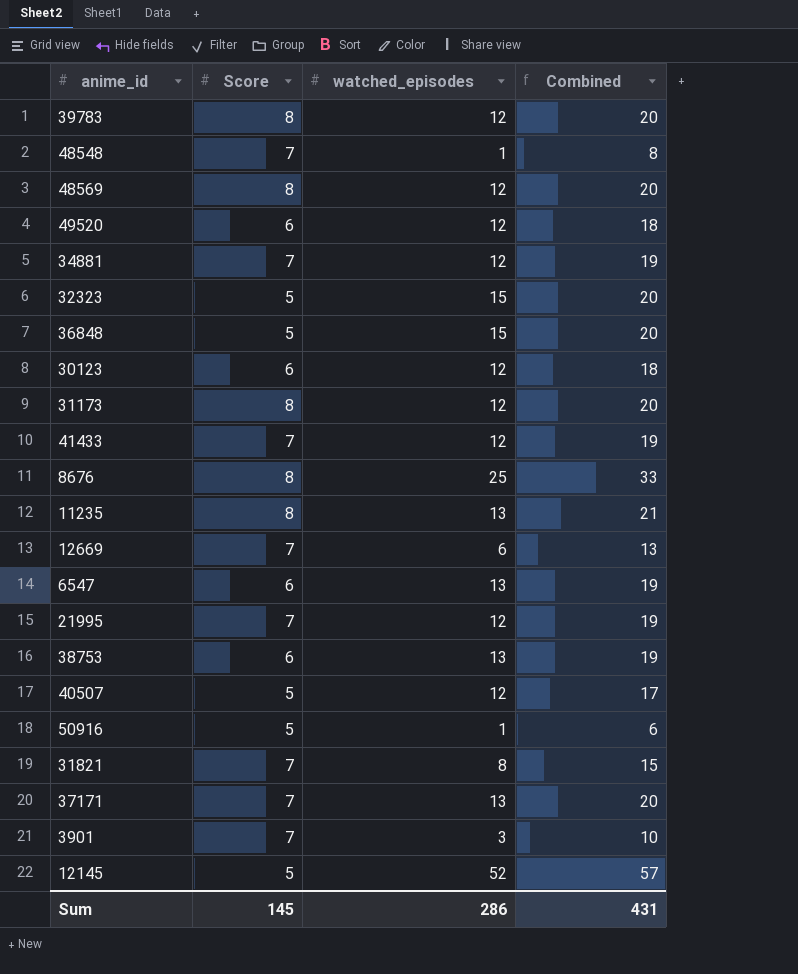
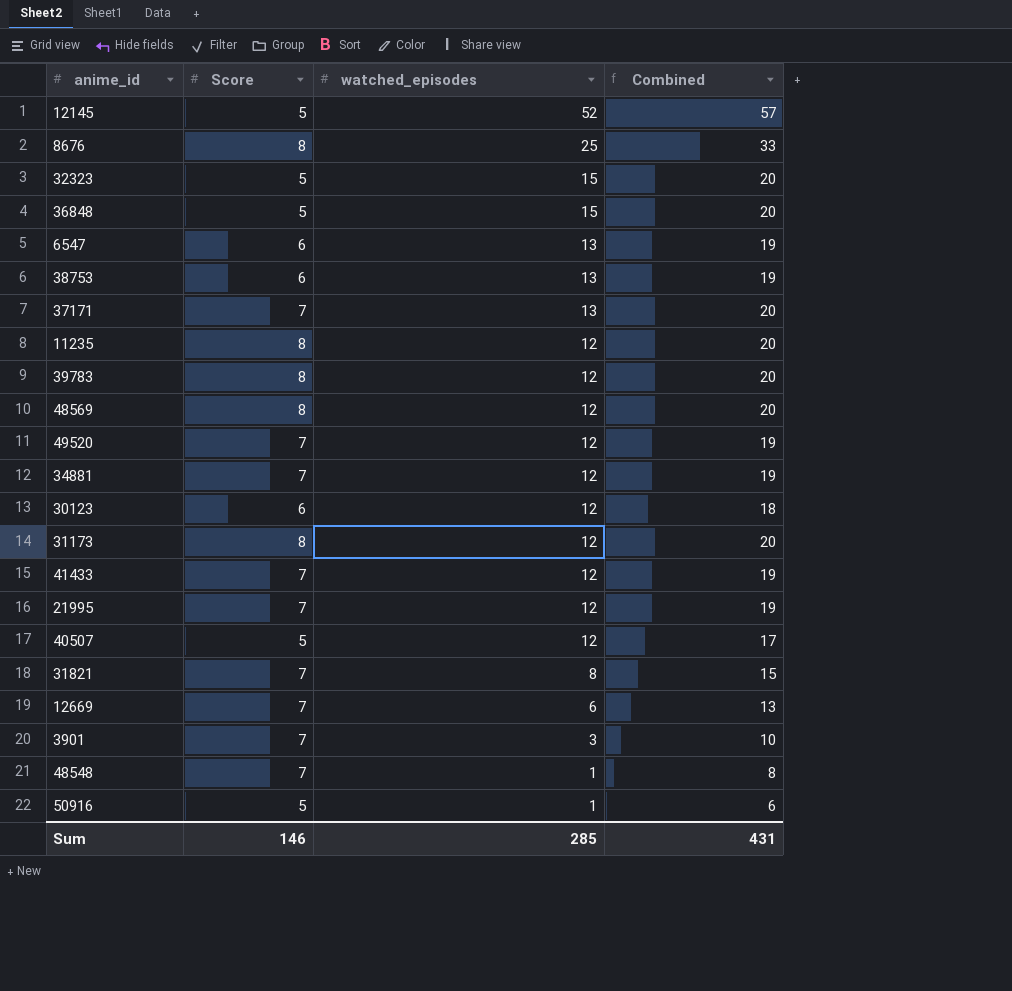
row order: none -> watched_episodes descending
11235 | watched_episodes: 13 -> 12
11235 | Combined: 21 -> 20
49520 | Score: 6 -> 7
49520 | Combined: 18 -> 19
Sum | Score: 145 -> 146
Sum | watched_episodes: 286 -> 285

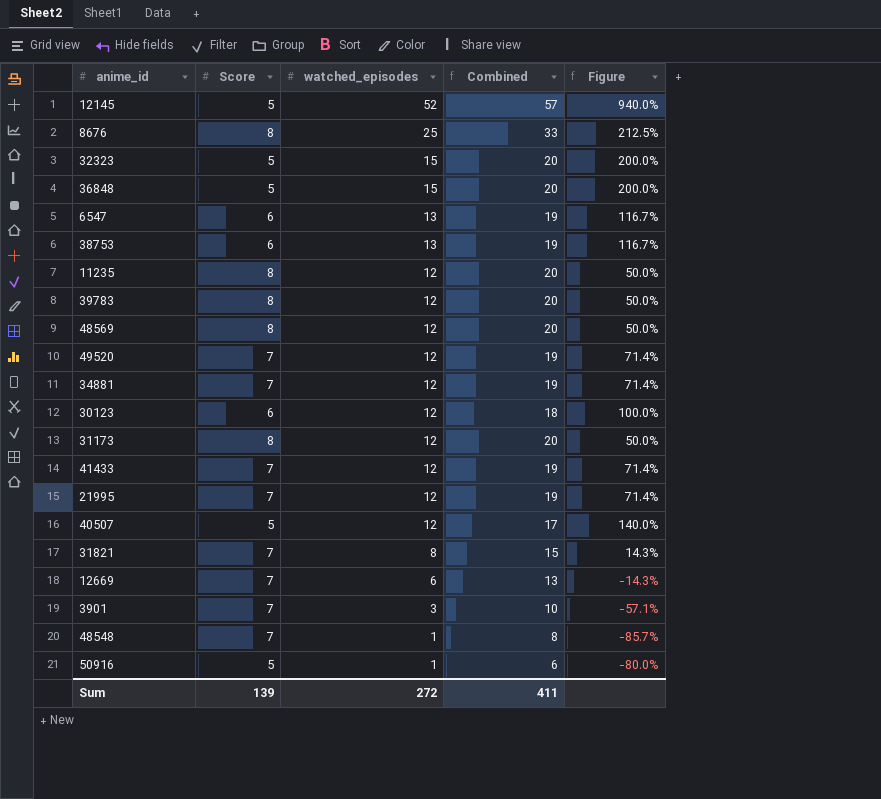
column Figure | formula: none -> ([watched_episodes] - [Score]) / [Score]
row 37171: 7 | 13 | 20 -> none
Sum | Score: 146 -> 139
Sum | watched_episodes: 285 -> 272
Sum | Combined: 431 -> 411

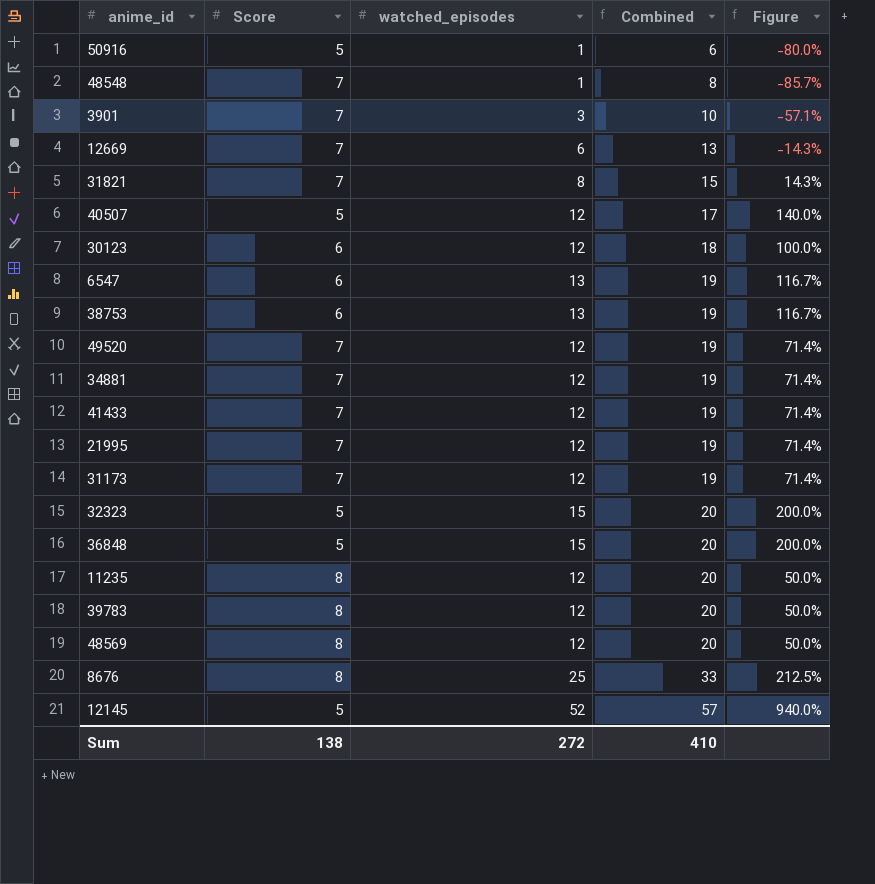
row order: watched_episodes descending -> Combined ascending
31173 | Score: 8 -> 7
31173 | Combined: 20 -> 19
31173 | Figure: 50.0% -> 71.4%
Sum | Score: 139 -> 138
Sum | Combined: 411 -> 410

